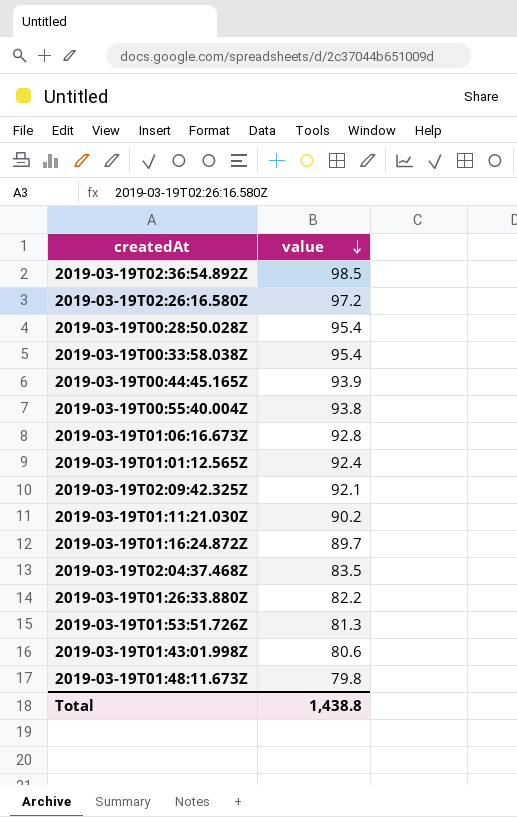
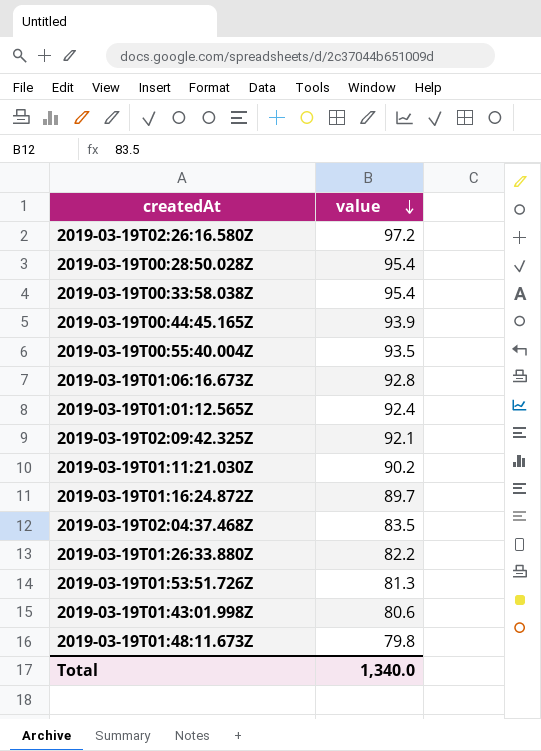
row 2019-03-19T02:36:54.892Z: 98.5 -> none
2019-03-19T00:55:40.004Z | value: 93.8 -> 93.5
Total | value: 1,438.8 -> 1,340.0

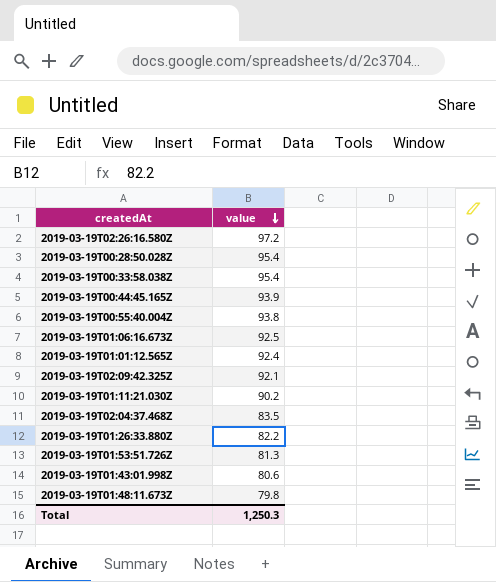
row 2019-03-19T01:16:24.872Z: 89.7 -> none
2019-03-19T00:55:40.004Z | value: 93.5 -> 93.8
2019-03-19T01:06:16.673Z | value: 92.8 -> 92.5
Total | value: 1,340.0 -> 1,250.3

